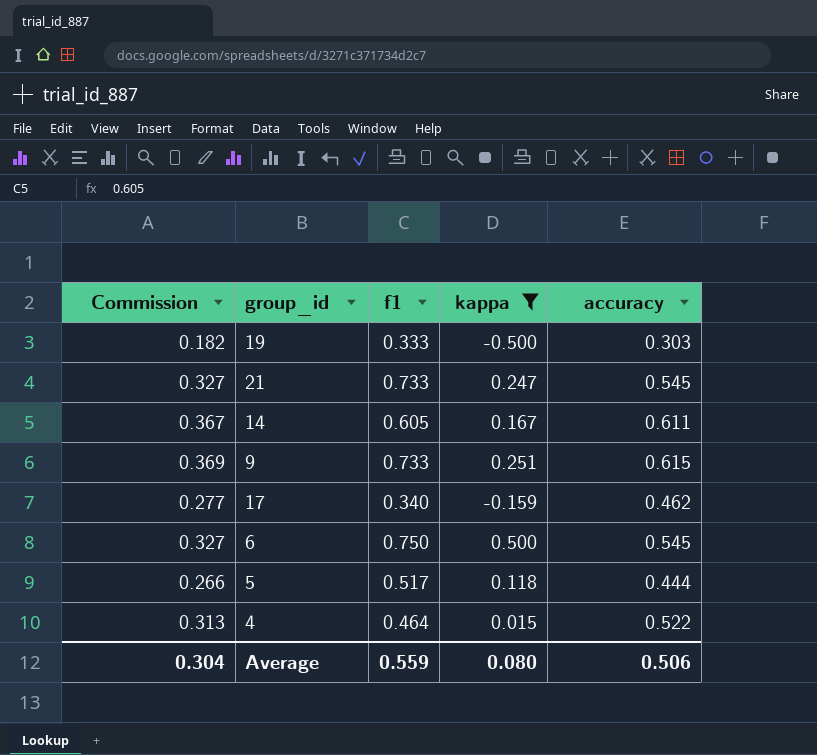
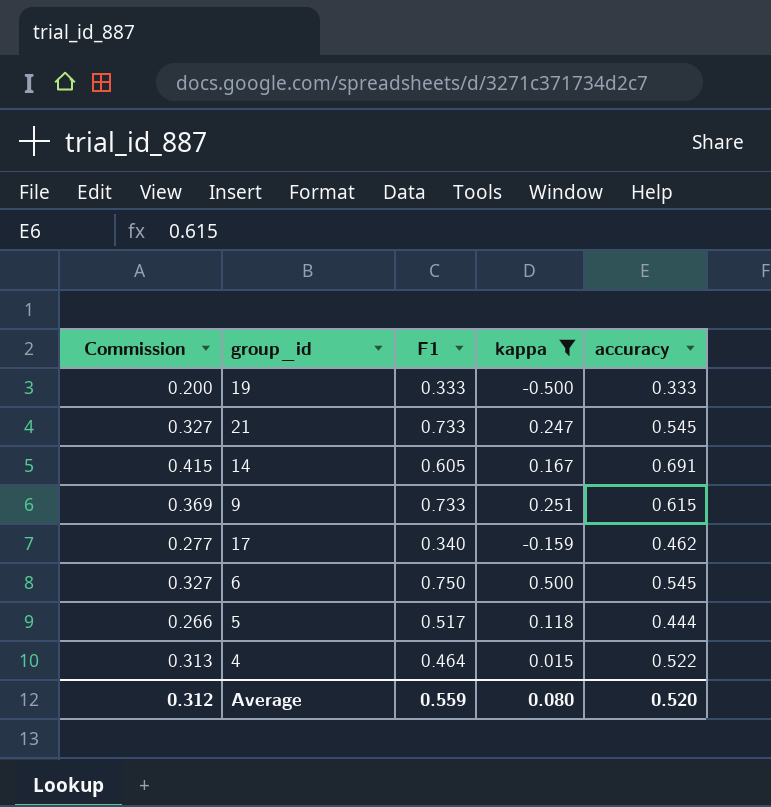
column name: f1 -> F1
19 | Commission: 0.182 -> 0.200
19 | accuracy: 0.303 -> 0.333
14 | Commission: 0.367 -> 0.415
14 | accuracy: 0.611 -> 0.691
Average | Commission: 0.304 -> 0.312
Average | accuracy: 0.506 -> 0.520

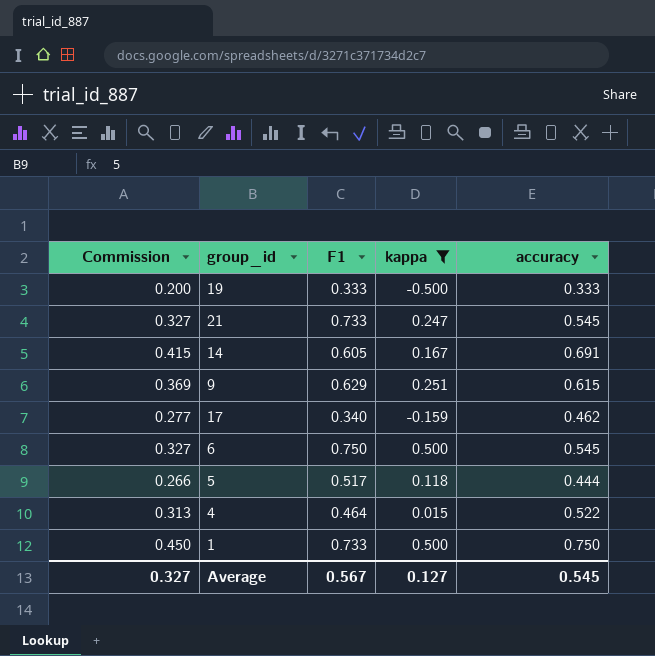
9 | F1: 0.733 -> 0.629
row 1: none -> 0.450 | 0.733 | 0.500 | 0.750
Average | Commission: 0.312 -> 0.327
Average | F1: 0.559 -> 0.567
Average | kappa: 0.080 -> 0.127
Average | accuracy: 0.520 -> 0.545

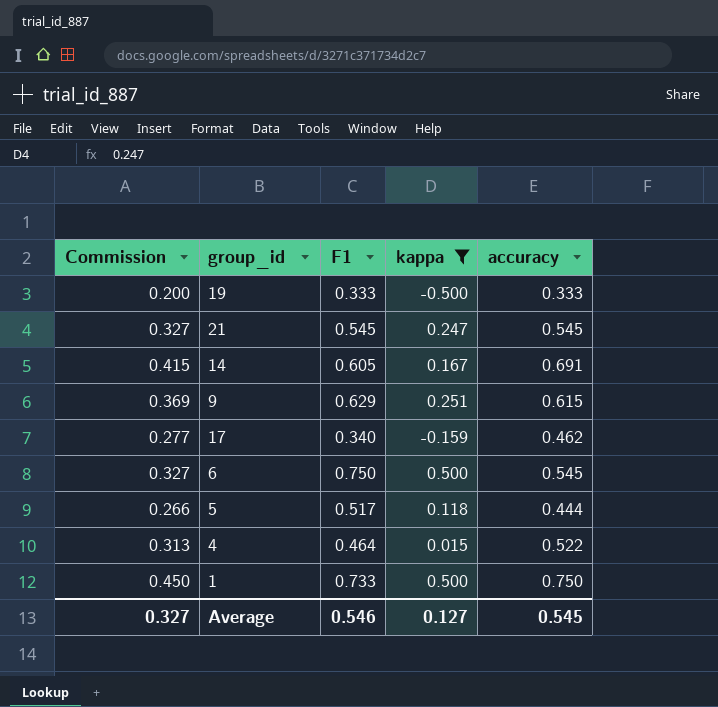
21 | F1: 0.733 -> 0.545
Average | F1: 0.567 -> 0.546

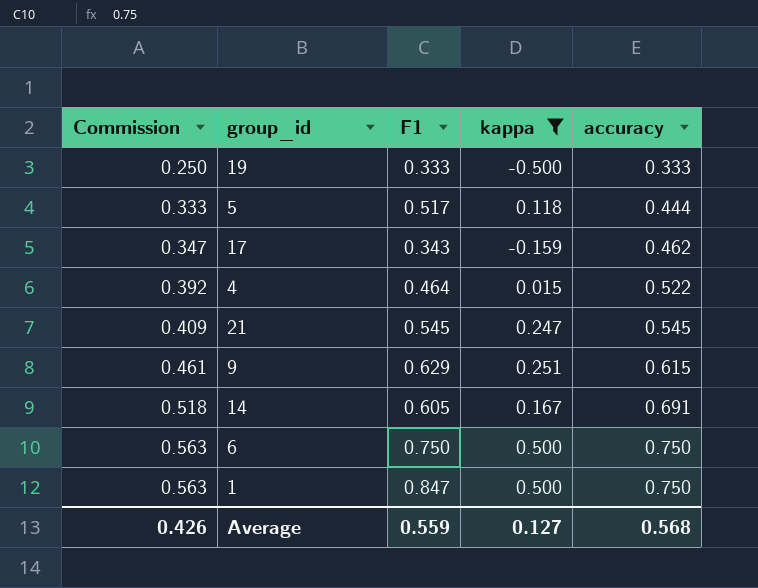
row order: none -> Commission ascending
column Commission | formula: [accuracy] * 0.6 -> [accuracy] * 0.75
17 | F1: 0.340 -> 0.343
6 | accuracy: 0.545 -> 0.750
1 | F1: 0.733 -> 0.847
Average | Commission: 0.327 -> 0.426
Average | F1: 0.546 -> 0.559
Average | accuracy: 0.545 -> 0.568

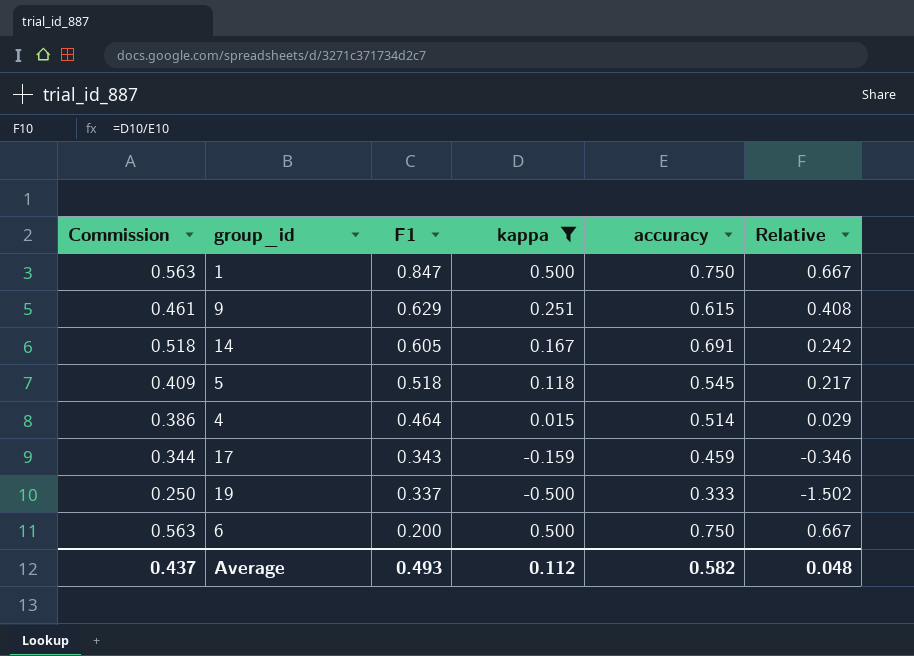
row order: Commission ascending -> F1 descending
column Relative | formula: none -> [kappa] / [accuracy]
row 21: 0.409 | 0.545 | 0.247 | 0.545 -> none
5 | Commission: 0.333 -> 0.409
5 | F1: 0.517 -> 0.518
5 | accuracy: 0.444 -> 0.545
4 | Commission: 0.392 -> 0.386
4 | accuracy: 0.522 -> 0.514
17 | Commission: 0.347 -> 0.344
17 | accuracy: 0.462 -> 0.459
19 | F1: 0.333 -> 0.337
6 | F1: 0.750 -> 0.200
Average | Commission: 0.426 -> 0.437
Average | F1: 0.559 -> 0.493
Average | kappa: 0.127 -> 0.112
Average | accuracy: 0.568 -> 0.582

